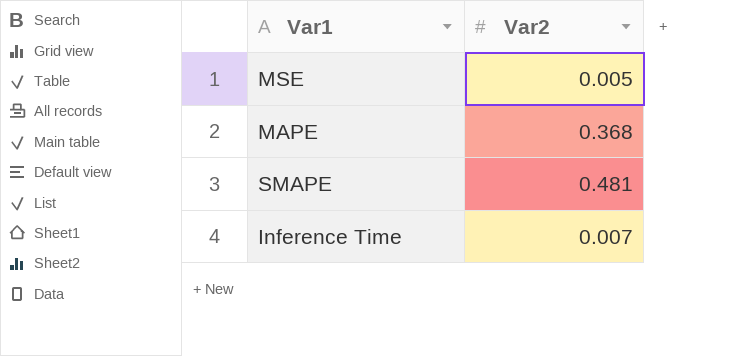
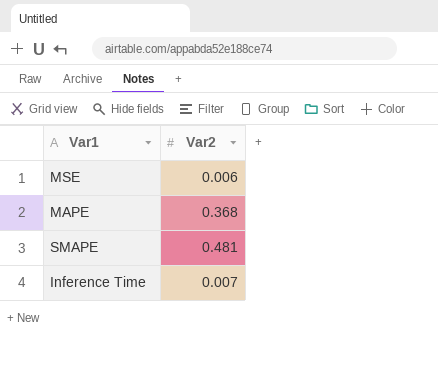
MSE | Var2: 0.005 -> 0.006

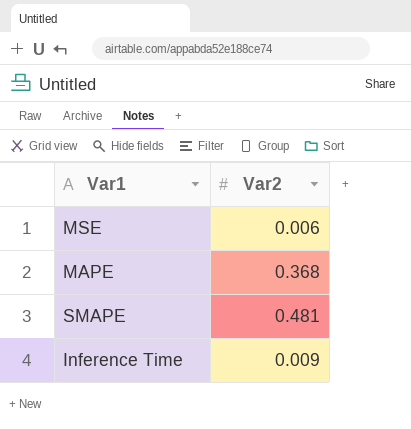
Inference Time | Var2: 0.007 -> 0.009

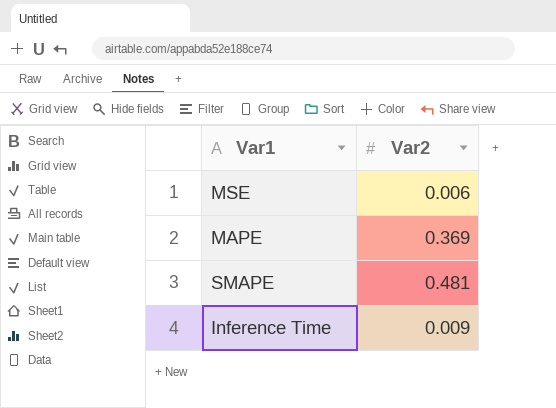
MAPE | Var2: 0.368 -> 0.369

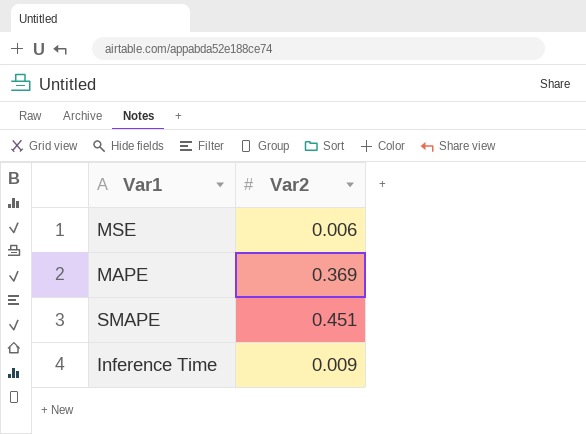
SMAPE | Var2: 0.481 -> 0.451

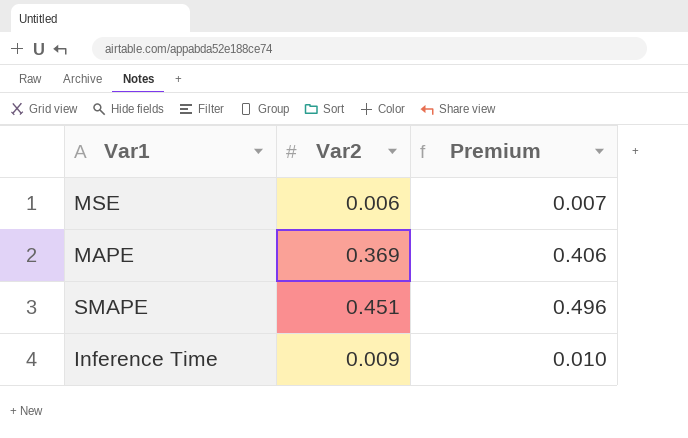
column Premium | formula: none -> [Var2] * 1.1

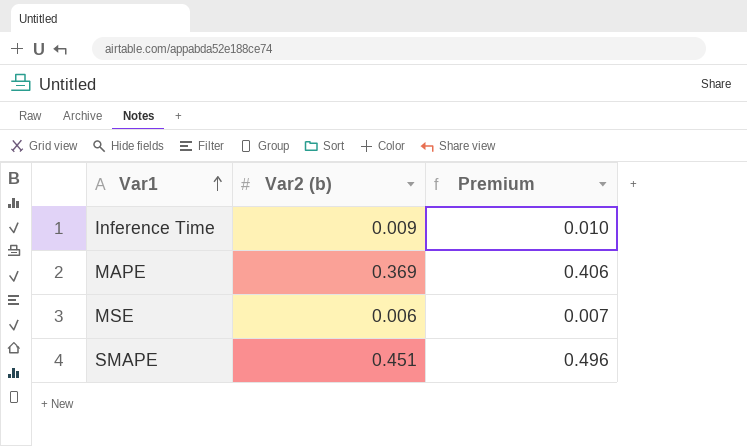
row order: none -> Var1 ascending
column name: Var2 -> Var2 (b)

